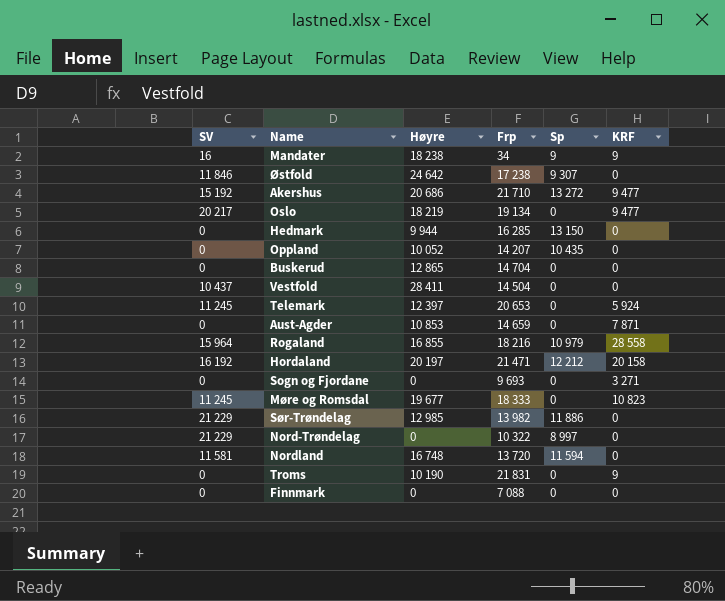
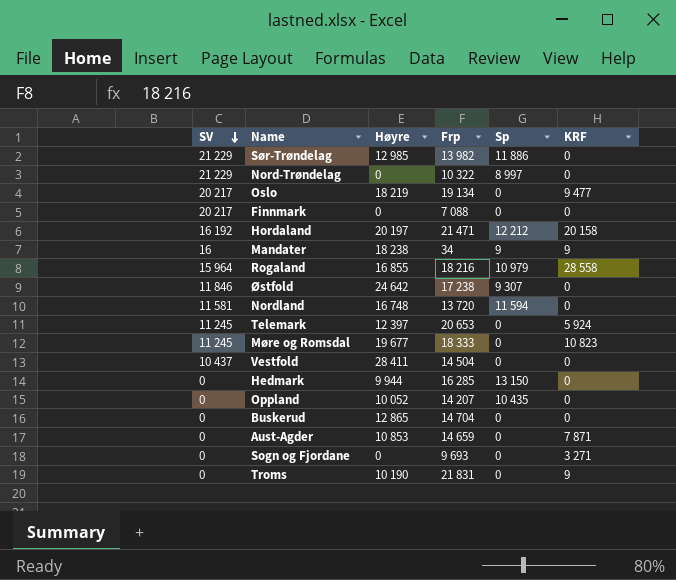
row order: none -> SV descending
row Akershus: 15 192 | 20 686 | 21 710 | 13 272 | 9 477 -> none
Finnmark | SV: 0 -> 20 217

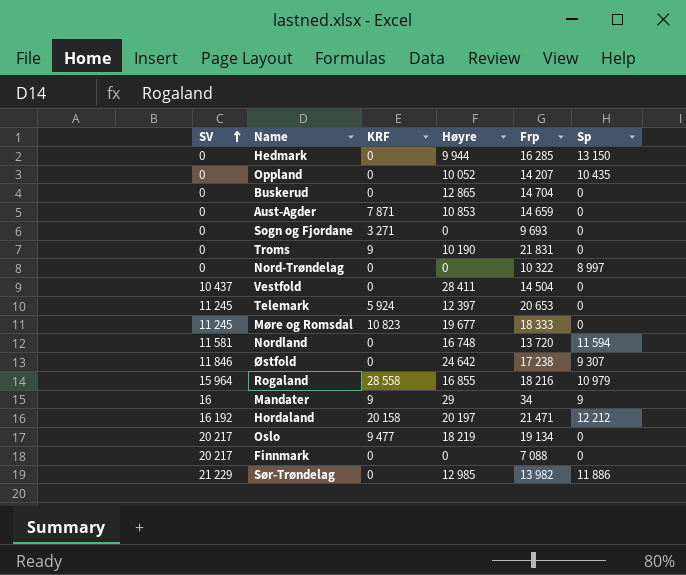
row order: SV descending -> SV ascending
column KRF | position: 6 -> 3
Nord-Trøndelag | SV: 21 229 -> 0
Mandater | Høyre: 18 238 -> 29

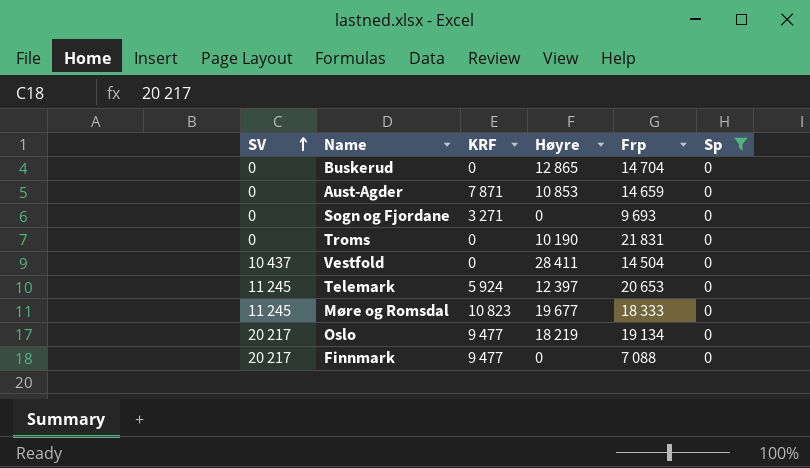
filter: none -> Sp = 0
Troms | KRF: 9 -> 0
Finnmark | KRF: 0 -> 9 477

